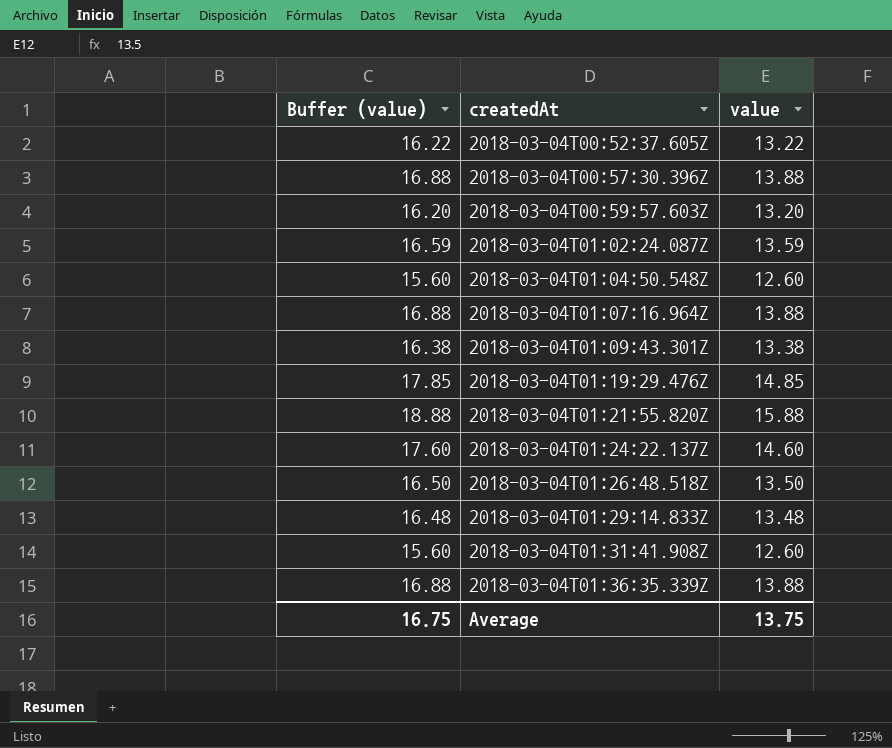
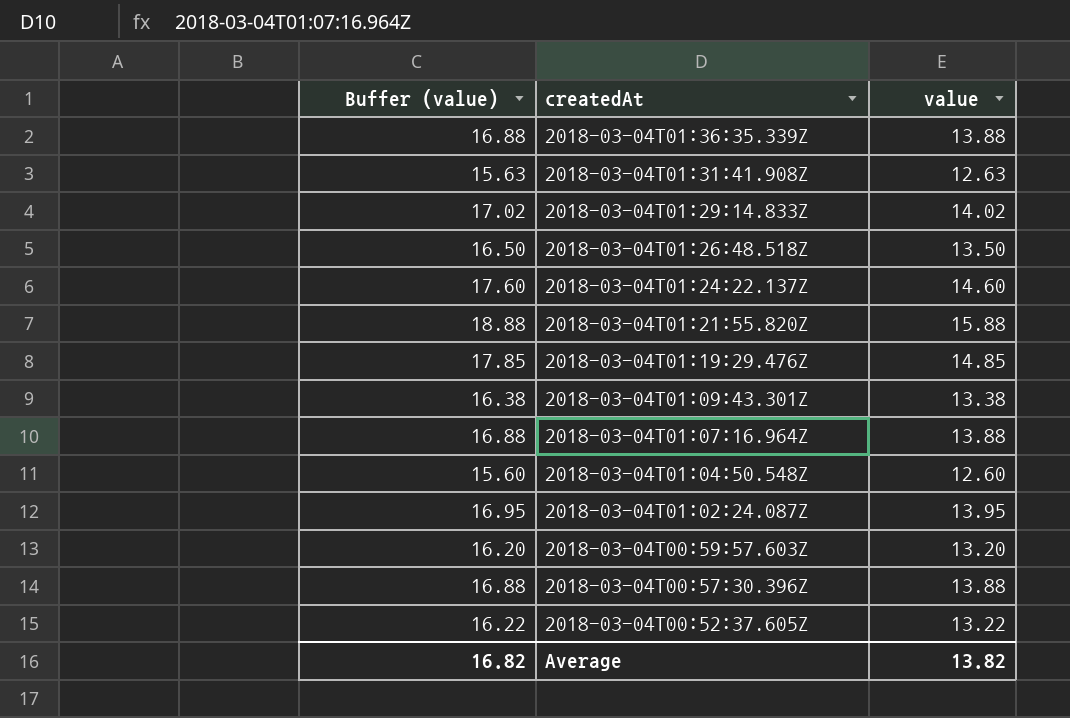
row order: createdAt ascending -> createdAt descending
2018-03-04T01:31:41.908Z | Buffer (value): 15.60 -> 15.63
2018-03-04T01:31:41.908Z | value: 12.60 -> 12.63
2018-03-04T01:29:14.833Z | Buffer (value): 16.48 -> 17.02
2018-03-04T01:29:14.833Z | value: 13.48 -> 14.02
2018-03-04T01:02:24.087Z | Buffer (value): 16.59 -> 16.95
2018-03-04T01:02:24.087Z | value: 13.59 -> 13.95
Average | Buffer (value): 16.75 -> 16.82
Average | value: 13.75 -> 13.82

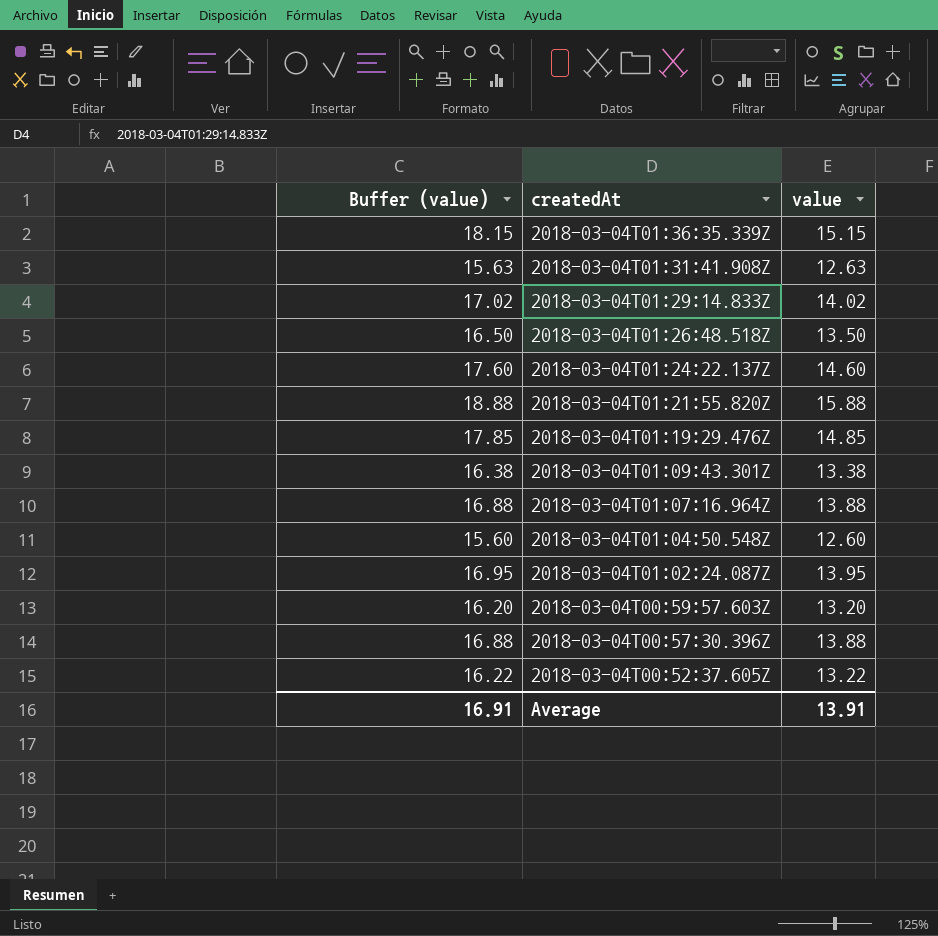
2018-03-04T01:36:35.339Z | Buffer (value): 16.88 -> 18.15
2018-03-04T01:36:35.339Z | value: 13.88 -> 15.15
Average | Buffer (value): 16.82 -> 16.91
Average | value: 13.82 -> 13.91

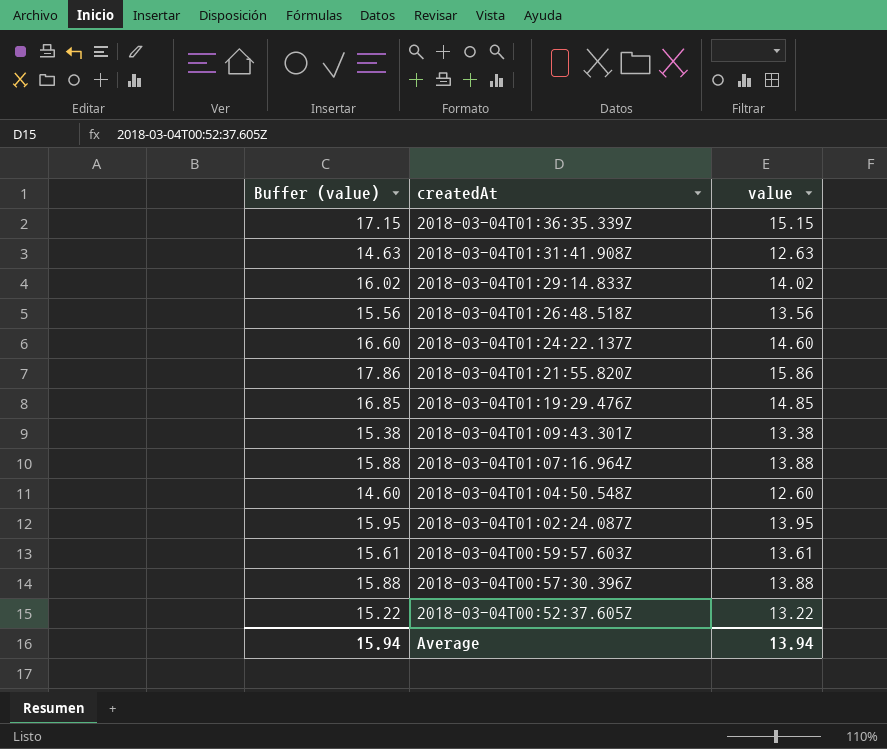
column Buffer (value) | formula: [value] + 3 -> [value] + 2
2018-03-04T01:26:48.518Z | value: 13.50 -> 13.56
2018-03-04T01:21:55.820Z | value: 15.88 -> 15.86
2018-03-04T00:59:57.603Z | value: 13.20 -> 13.61
Average | Buffer (value): 16.91 -> 15.94
Average | value: 13.91 -> 13.94

